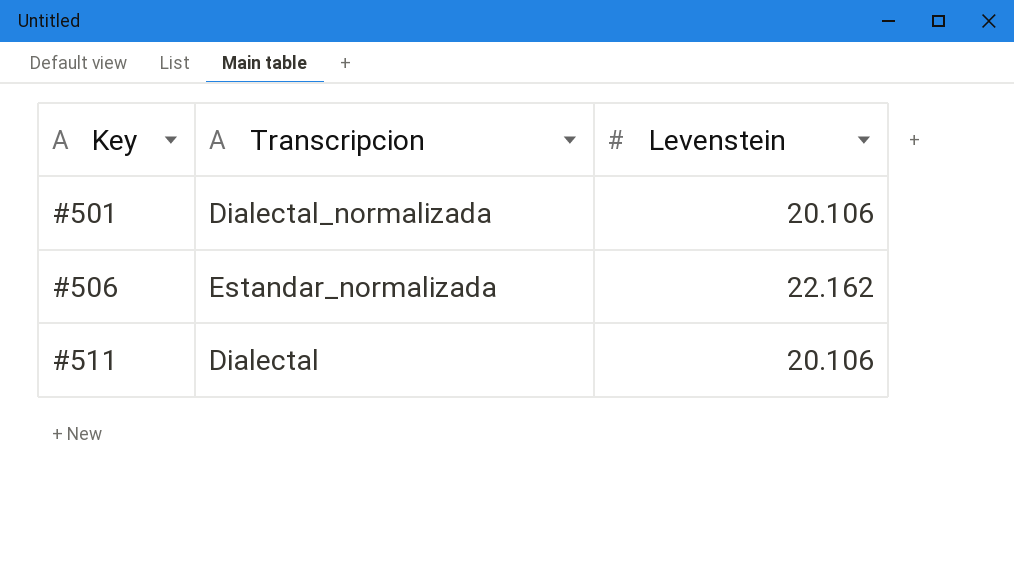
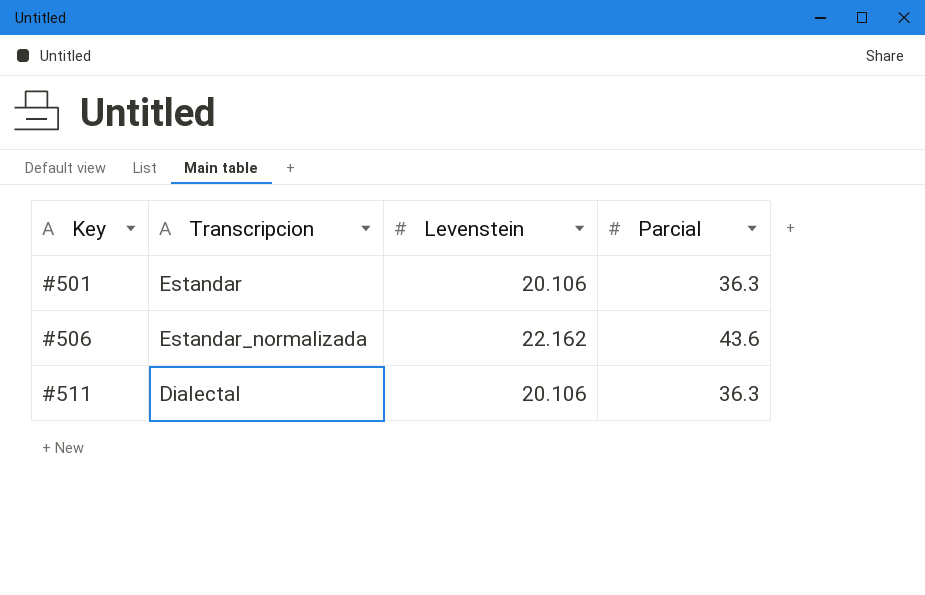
column Parcial | position: none -> 4
#501 | Transcripcion: Dialectal_normalizada -> Estandar

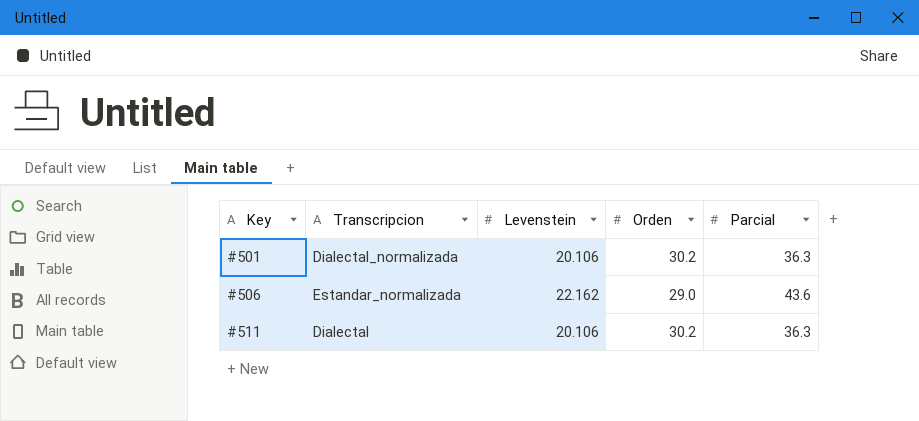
column Orden | position: none -> 4
#501 | Transcripcion: Estandar -> Dialectal_normalizada

